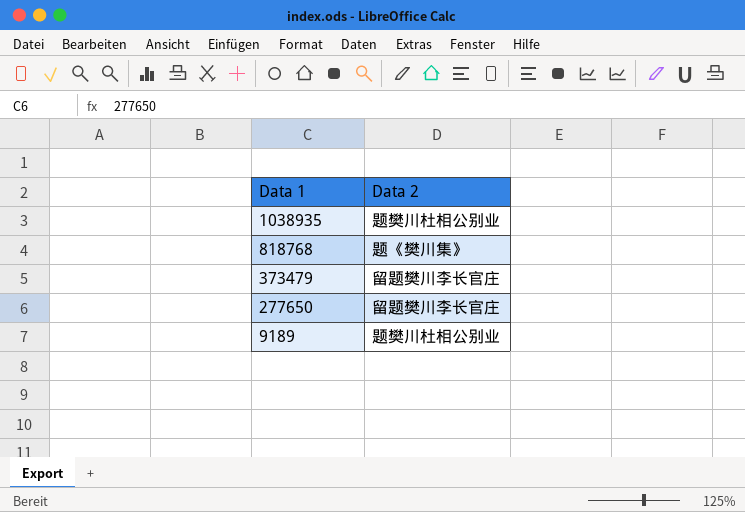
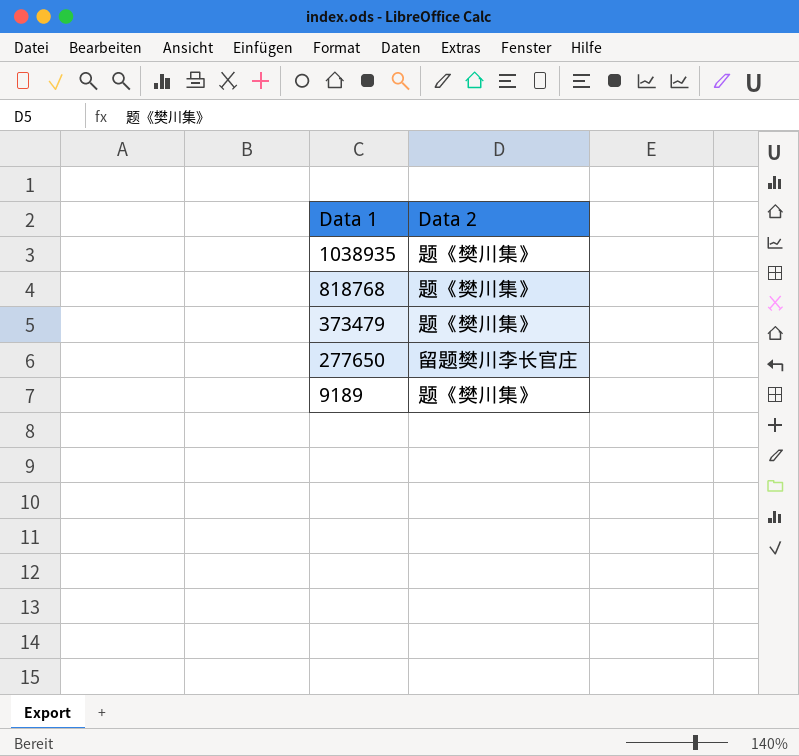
1038935 | Data 2: 题樊川杜相公别业 -> 题《樊川集》
373479 | Data 2: 留题樊川李长官庄 -> 题《樊川集》
9189 | Data 2: 题樊川杜相公别业 -> 题《樊川集》

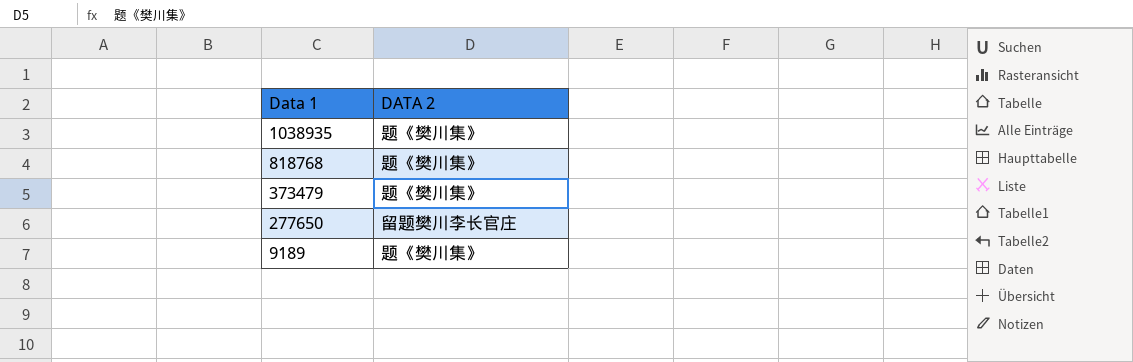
column name: Data 2 -> DATA 2

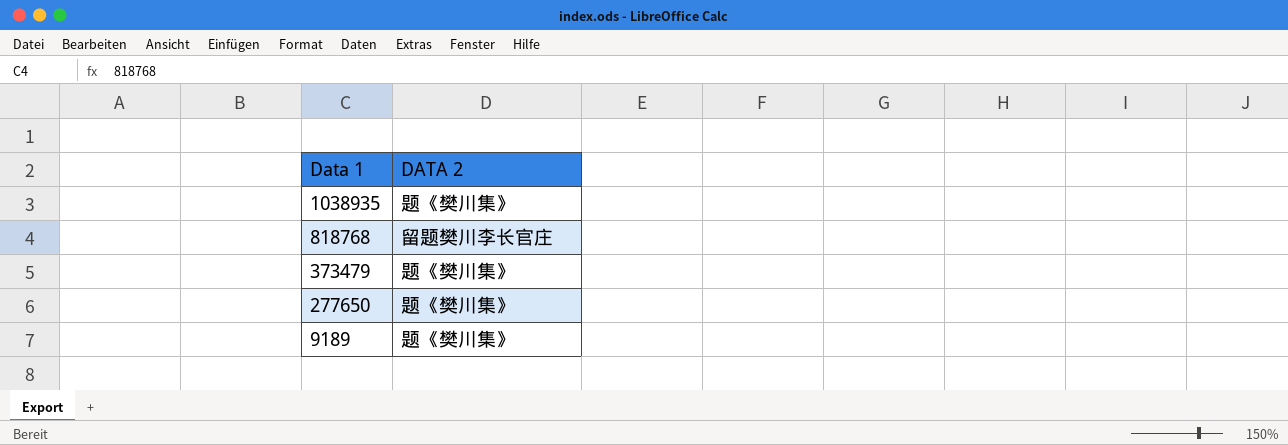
818768 | DATA 2: 题《樊川集》 -> 留题樊川李长官庄
277650 | DATA 2: 留题樊川李长官庄 -> 题《樊川集》

